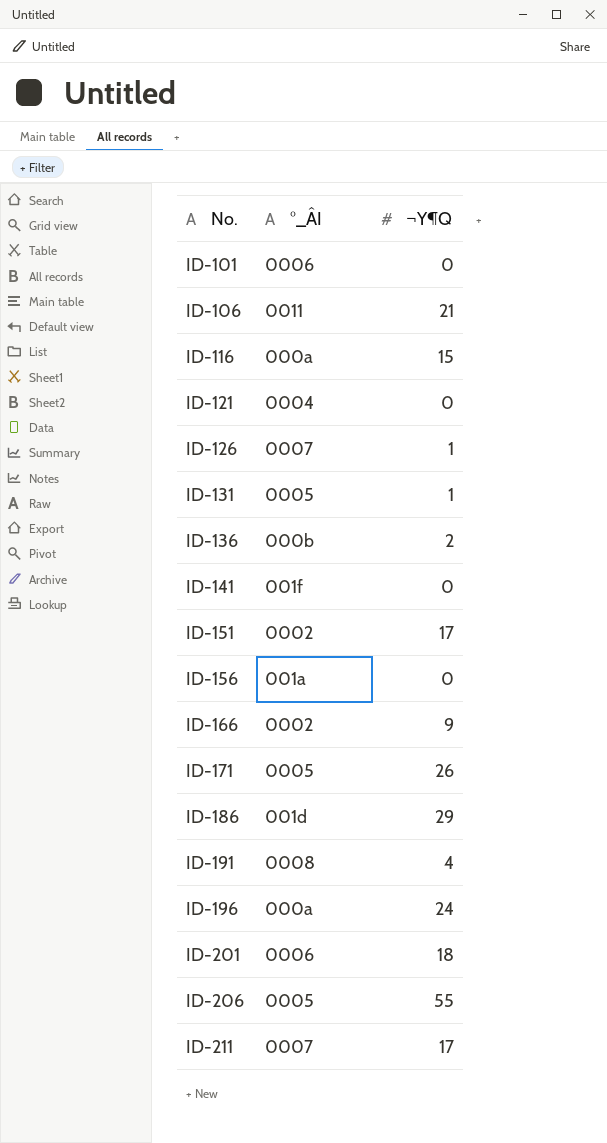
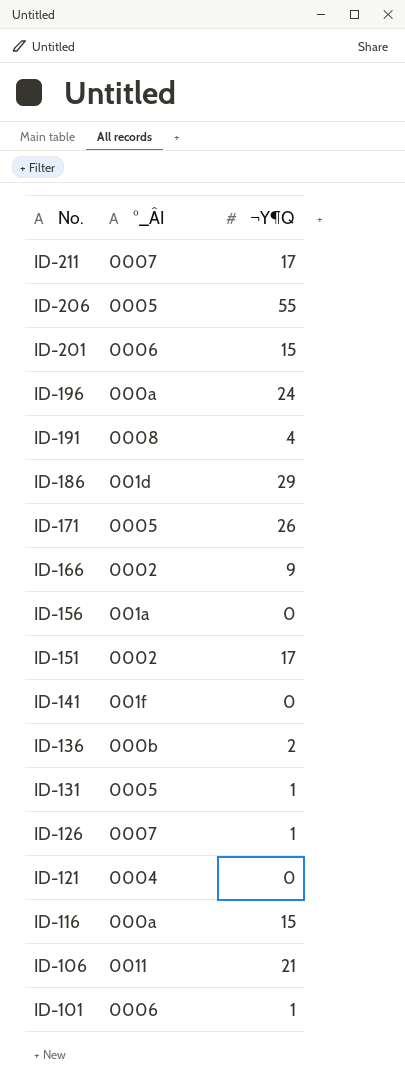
row order: No. ascending -> No. descending
ID-201 | ¬Y¶Q: 18 -> 15
ID-101 | ¬Y¶Q: 0 -> 1

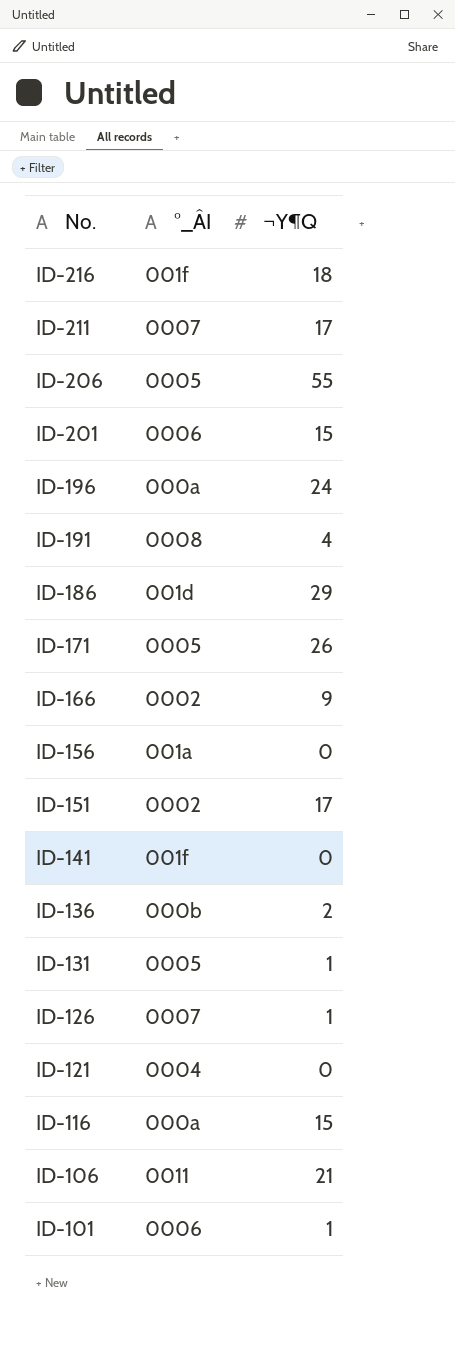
row ID-216: none -> 001f | 18

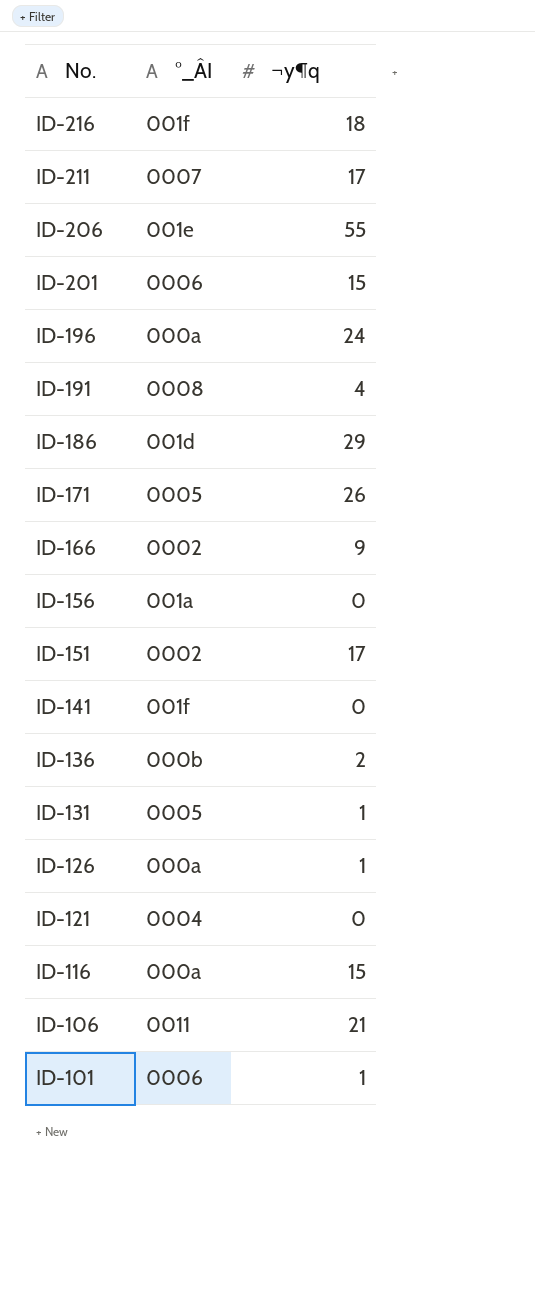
column name: ¬Y¶Q -> ¬y¶q
ID-206 | °_ÂI: 0005 -> 001e
ID-126 | °_ÂI: 0007 -> 000a

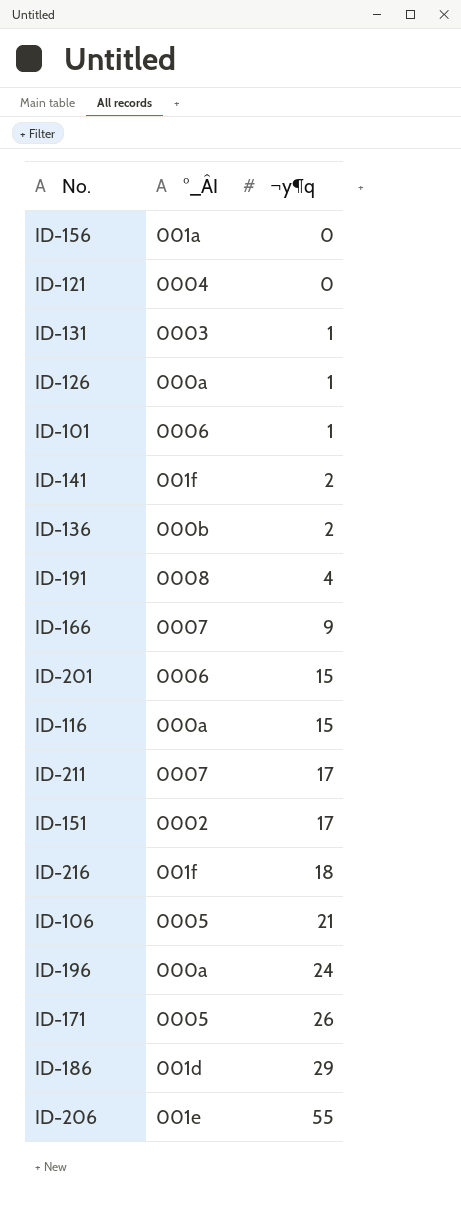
row order: No. descending -> ¬y¶q ascending
ID-131 | °_ÂI: 0005 -> 0003
ID-141 | ¬y¶q: 0 -> 2
ID-166 | °_ÂI: 0002 -> 0007
ID-106 | °_ÂI: 0011 -> 0005

